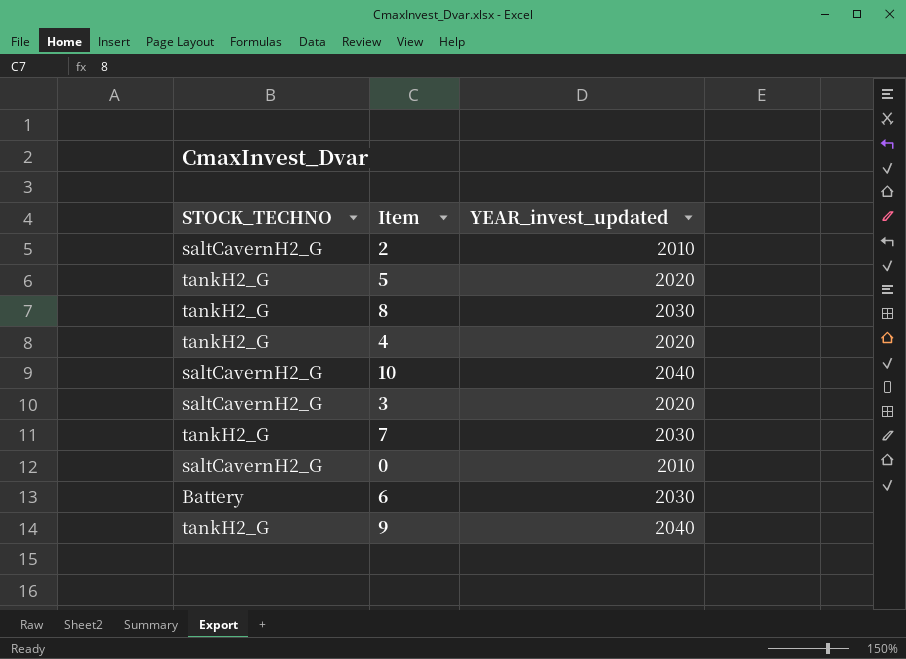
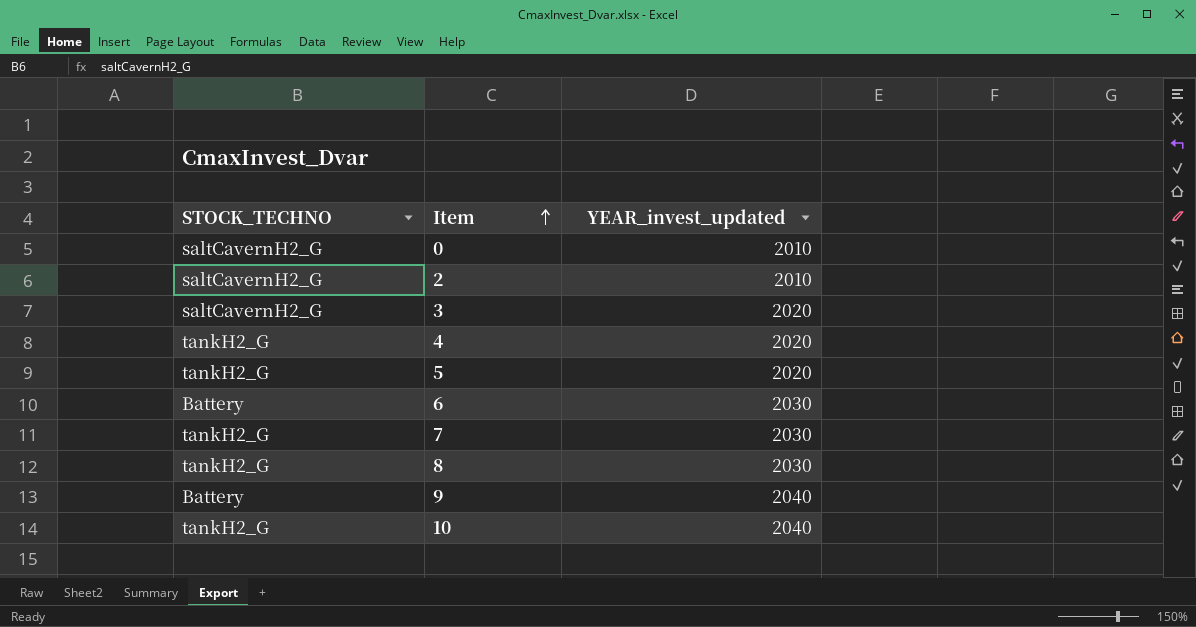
row order: none -> Item ascending
9 | STOCK_TECHNO: tankH2_G -> Battery
10 | STOCK_TECHNO: saltCavernH2_G -> tankH2_G

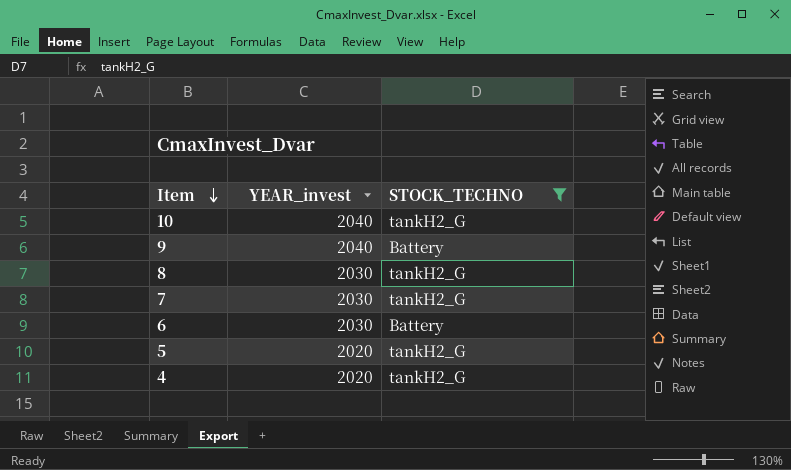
filter: none -> STOCK_TECHNO != saltCavernH2_G
row order: Item ascending -> Item descending
column name: YEAR_invest_updated -> YEAR_invest
column STOCK_TECHNO | position: 1 -> 3

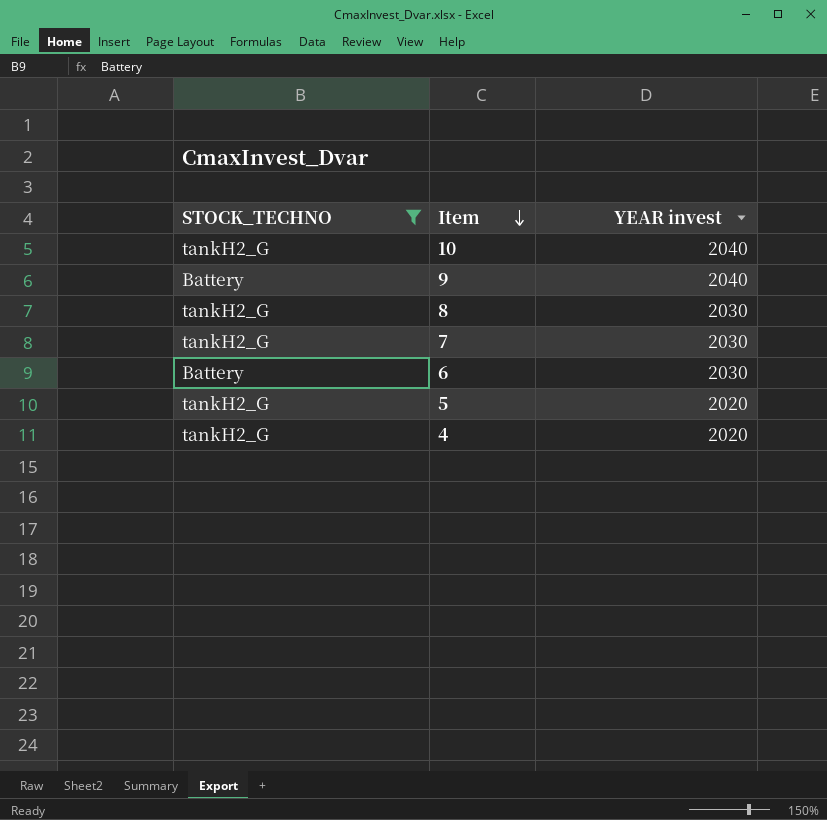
column STOCK_TECHNO | position: 3 -> 1
column name: YEAR_invest -> YEAR invest

